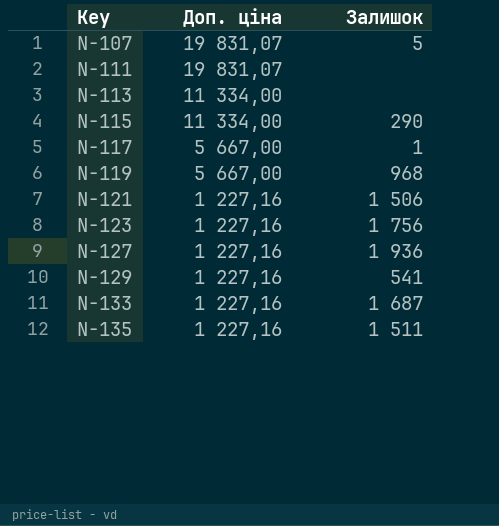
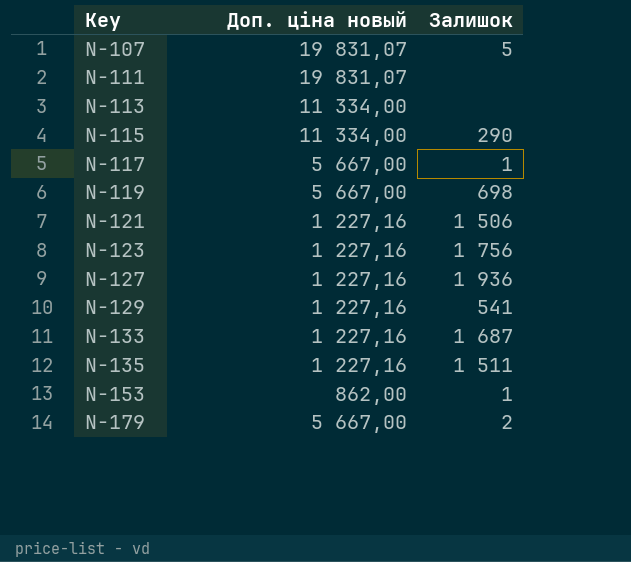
column name: Доп. ціна -> Доп. ціна новый
N-119 | Залишок: 968 -> 698
row N-153: none -> 862,00 | 1
row N-179: none -> 5 667,00 | 2

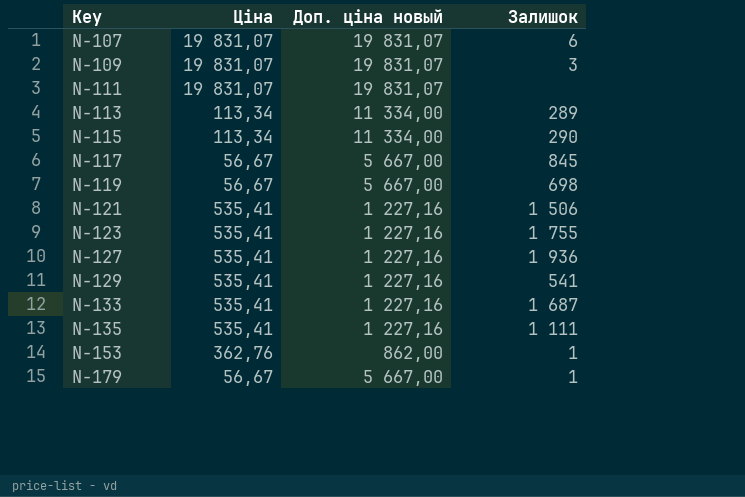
column Ціна | position: none -> 2
N-107 | Залишок: 5 -> 6
row N-109: none -> 19 831,07 | 19 831,07 | 3
N-113 | Залишок: none -> 289
N-117 | Залишок: 1 -> 845
N-123 | Залишок: 1 756 -> 1 755
N-135 | Залишок: 1 511 -> 1 111
N-179 | Залишок: 2 -> 1

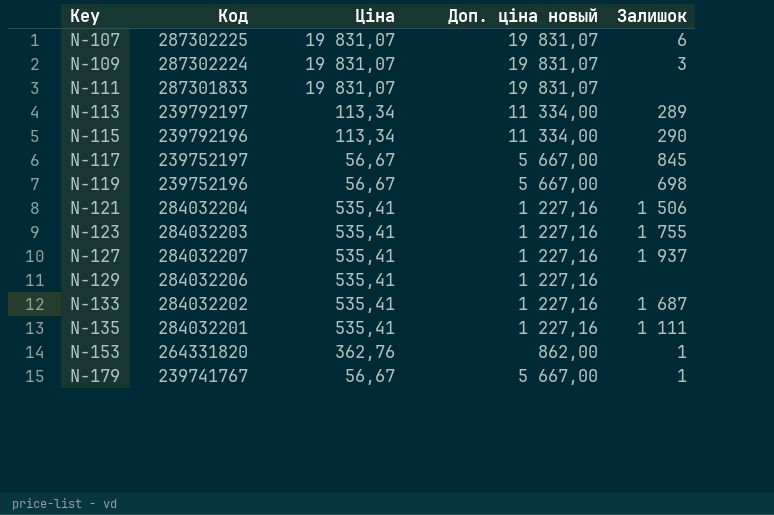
column Код | position: none -> 2
N-127 | Залишок: 1 936 -> 1 937
N-129 | Залишок: 541 -> none

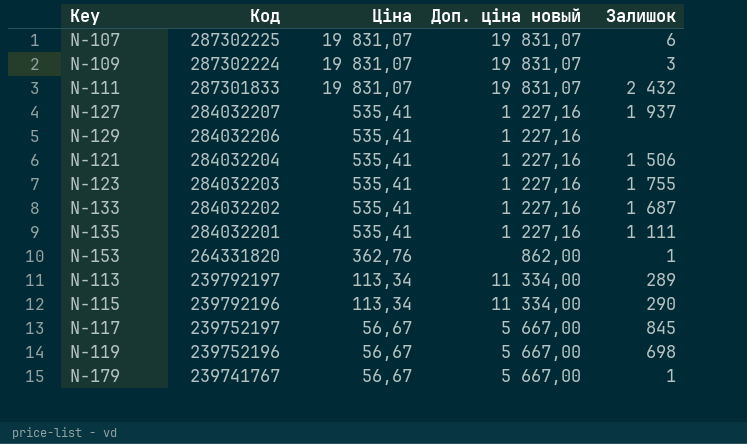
row order: Key ascending -> Код descending
N-111 | Залишок: none -> 2 432

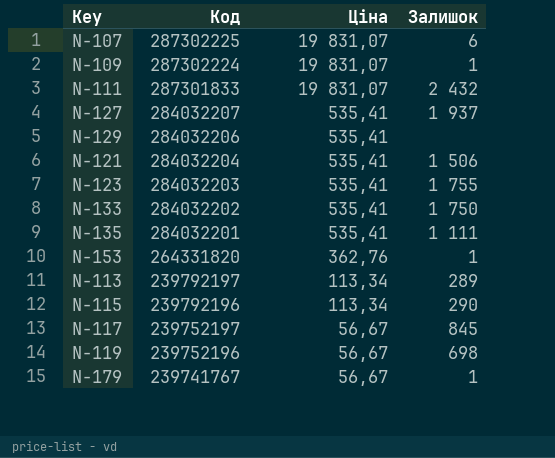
column Доп. ціна новый | position: 4 -> none
N-109 | Залишок: 3 -> 1
N-133 | Залишок: 1 687 -> 1 750

